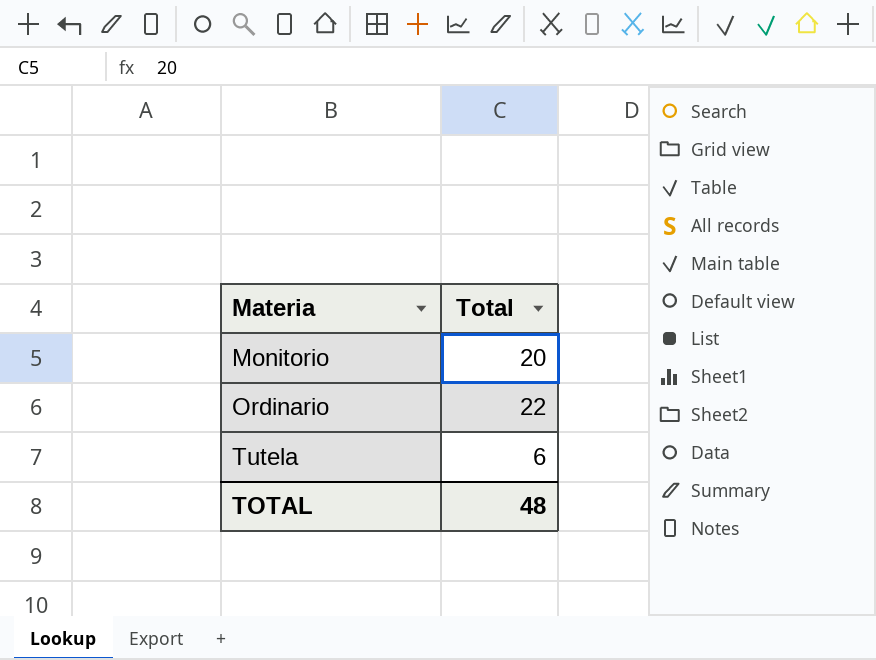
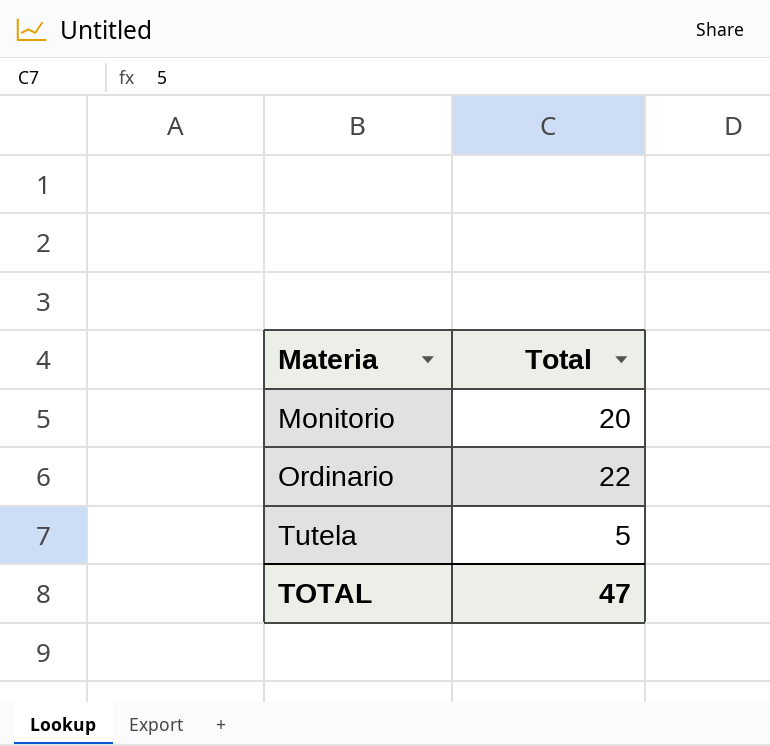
Tutela | Total: 6 -> 5
TOTAL | Total: 48 -> 47

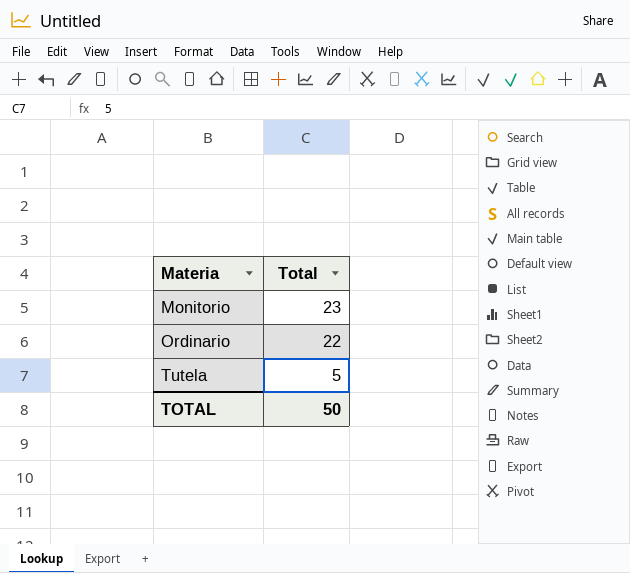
Monitorio | Total: 20 -> 23
TOTAL | Total: 47 -> 50

